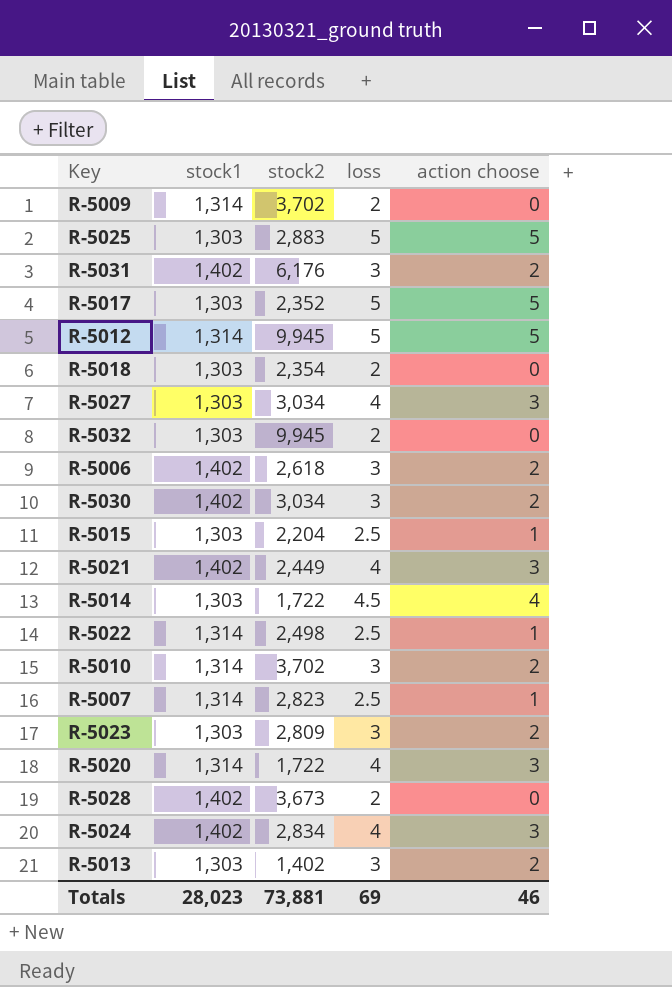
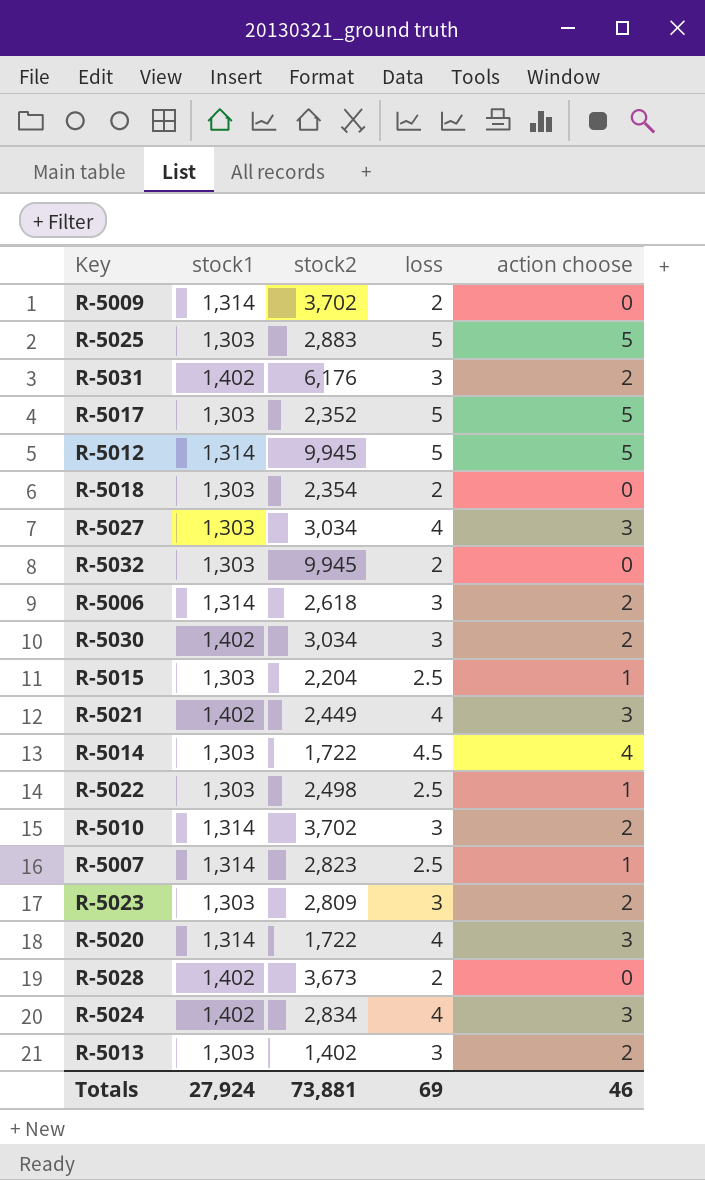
R-5006 | stock1: 1,402 -> 1,314
R-5022 | stock1: 1,314 -> 1,303
Totals | stock1: 28,023 -> 27,924

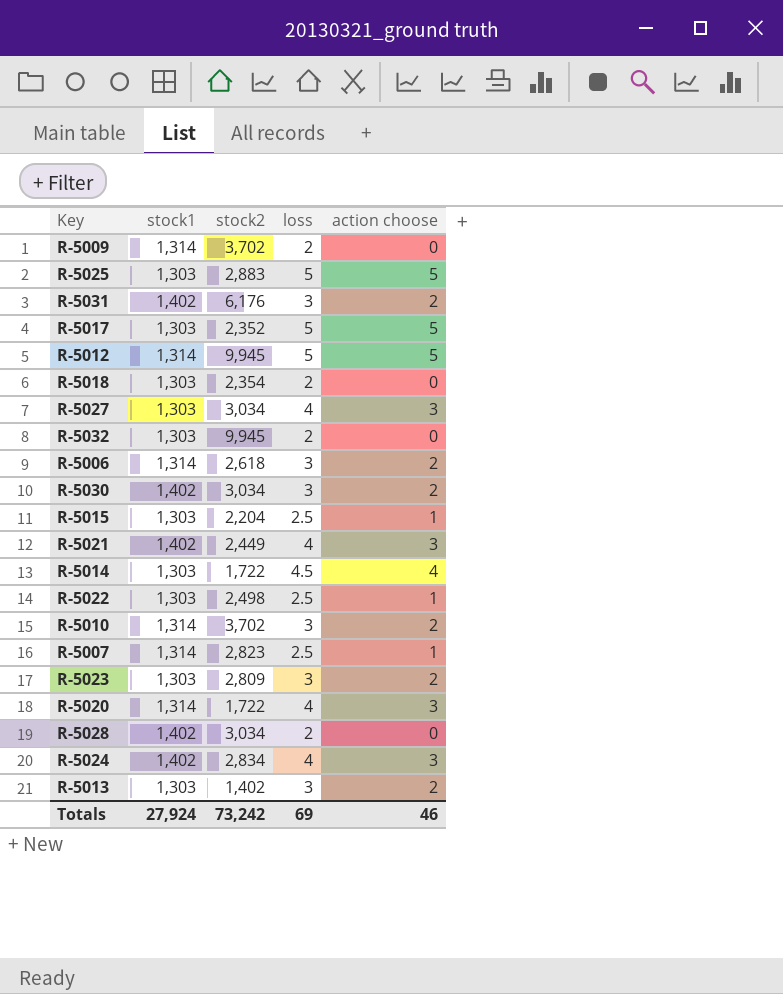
R-5028 | stock2: 3,673 -> 3,034
Totals | stock2: 73,881 -> 73,242

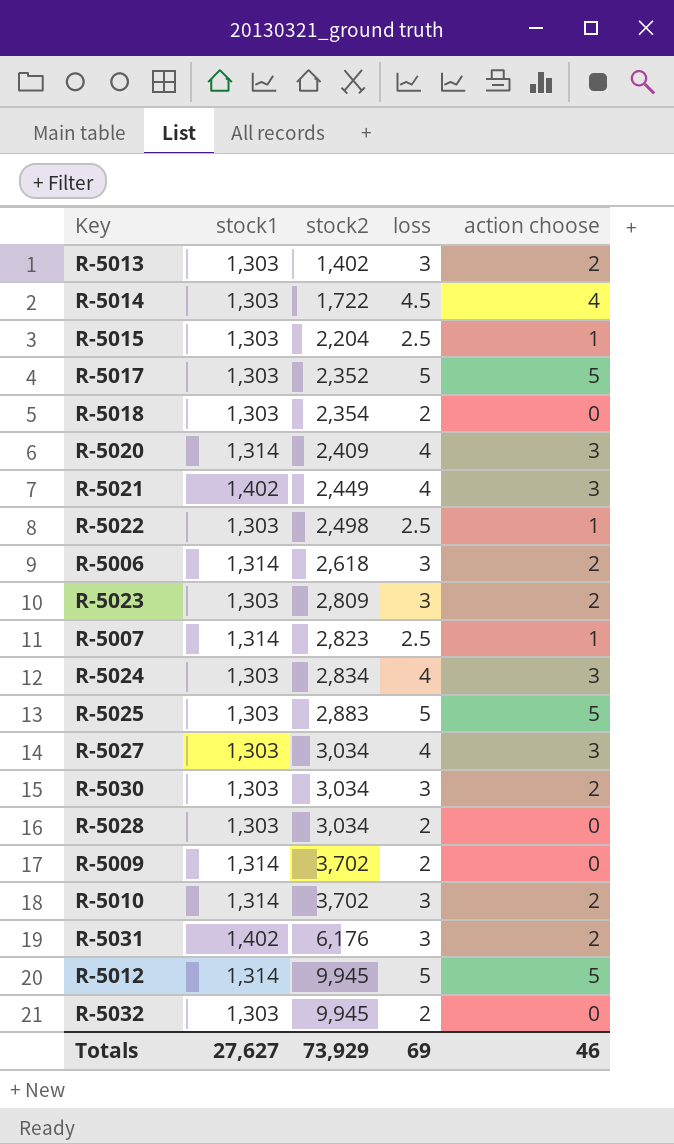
row order: none -> stock2 ascending
R-5020 | stock2: 1,722 -> 2,409
R-5024 | stock1: 1,402 -> 1,303
R-5030 | stock1: 1,402 -> 1,303
R-5028 | stock1: 1,402 -> 1,303
Totals | stock1: 27,924 -> 27,627
Totals | stock2: 73,242 -> 73,929

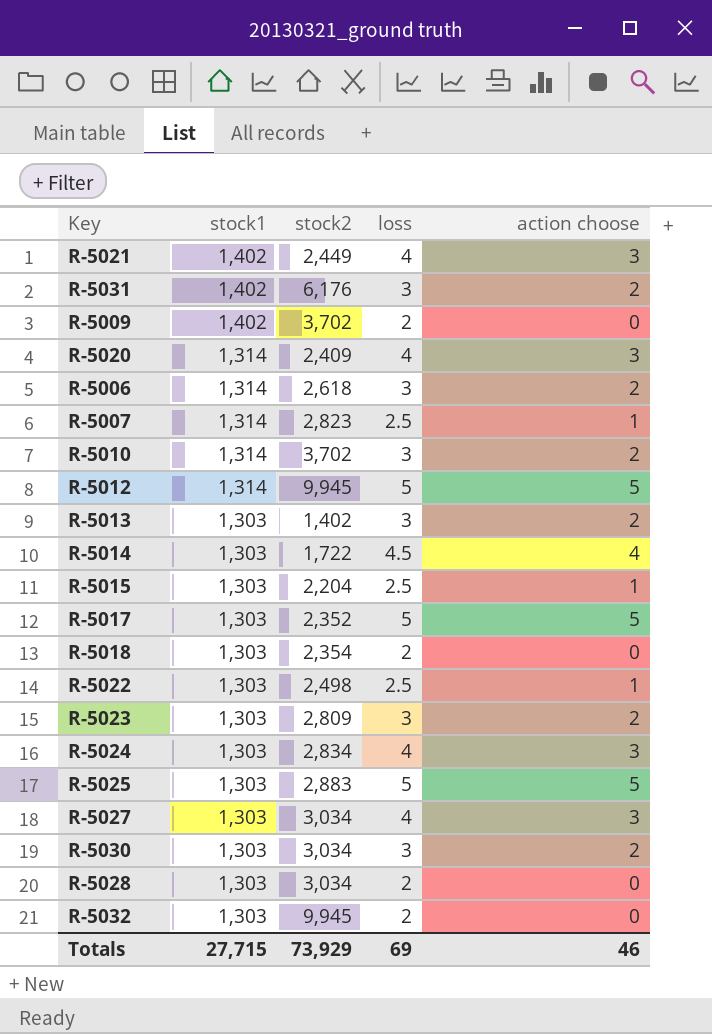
row order: stock2 ascending -> stock1 descending
R-5009 | stock1: 1,314 -> 1,402
Totals | stock1: 27,627 -> 27,715

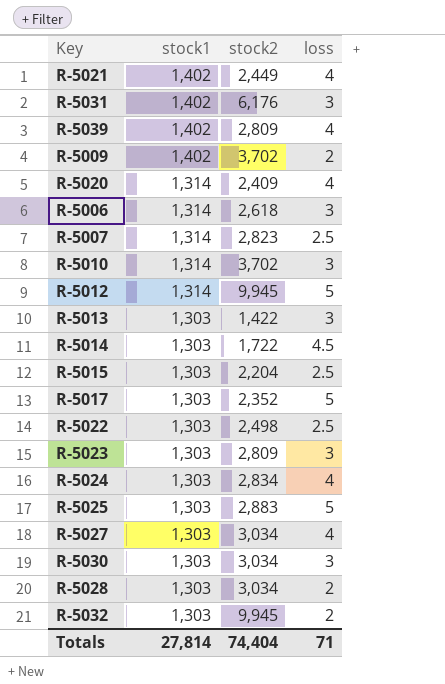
column action choose | position: 5 -> none
row R-5018: 1,303 | 2,354 | 2 | 0 -> none
row R-5039: none -> 1,402 | 2,809 | 4
R-5013 | stock2: 1,402 -> 1,422
Totals | stock1: 27,715 -> 27,814
Totals | stock2: 73,929 -> 74,404
Totals | loss: 69 -> 71

